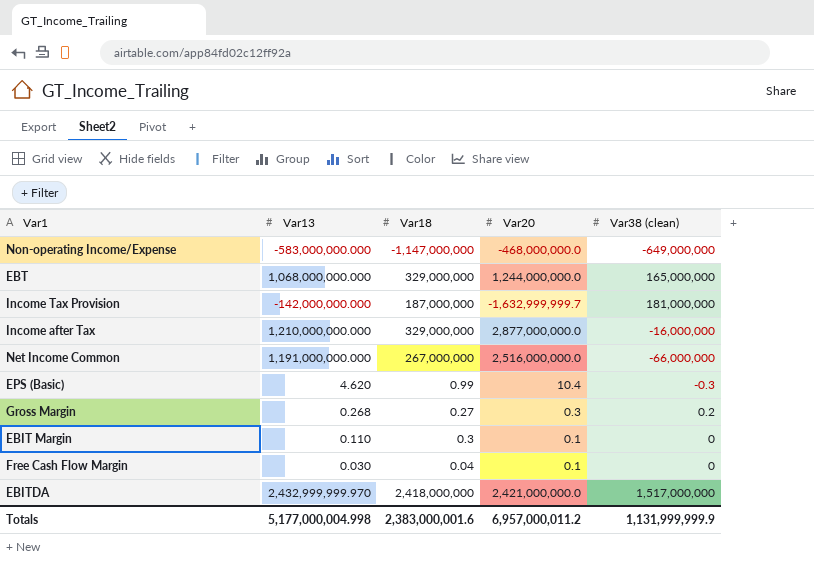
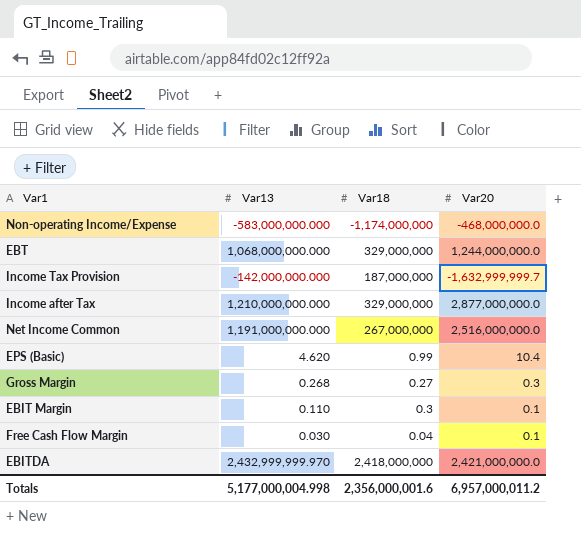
column Var38 (clean) | position: 5 -> none
Non-operating Income/Expense | Var18: -1,147,000,000 -> -1,174,000,000
Totals | Var18: 2,383,000,001.6 -> 2,356,000,001.6

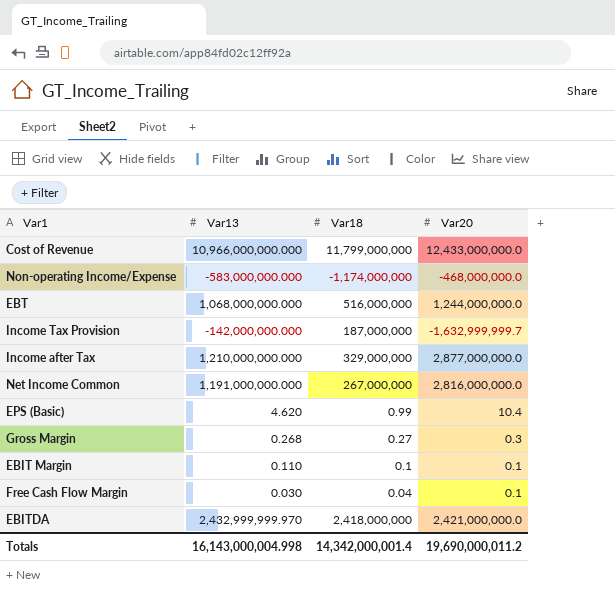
row Cost of Revenue: none -> 10,966,000,000.000 | 11,799,000,000 | 12,433,000,000.0
EBT | Var18: 329,000,000 -> 516,000,000
Net Income Common | Var20: 2,516,000,000.0 -> 2,816,000,000.0
EBIT Margin | Var18: 0.3 -> 0.1
Totals | Var13: 5,177,000,004.998 -> 16,143,000,004.998
Totals | Var18: 2,356,000,001.6 -> 14,342,000,001.4
Totals | Var20: 6,957,000,011.2 -> 19,690,000,011.2

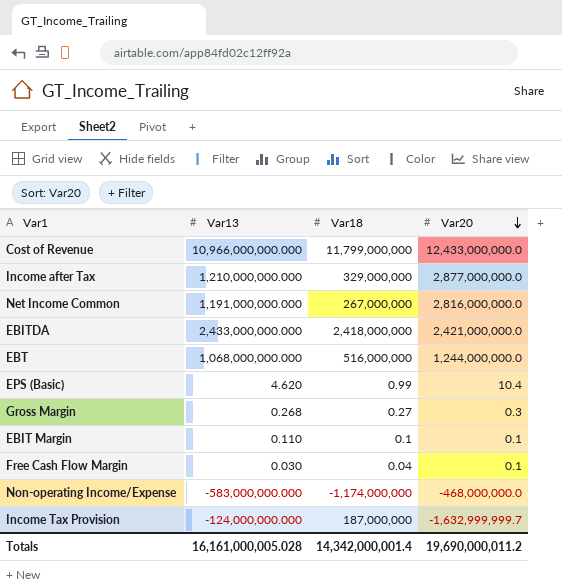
row order: none -> Var20 descending
EBITDA | Var13: 2,432,999,999.970 -> 2,433,000,000.000
Income Tax Provision | Var13: -142,000,000.000 -> -124,000,000.000
Totals | Var13: 16,143,000,004.998 -> 16,161,000,005.028

